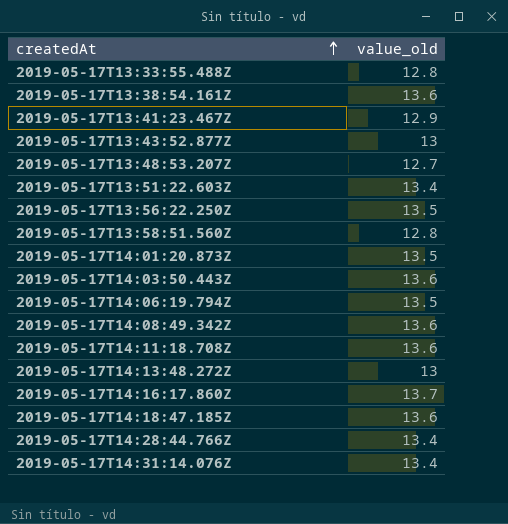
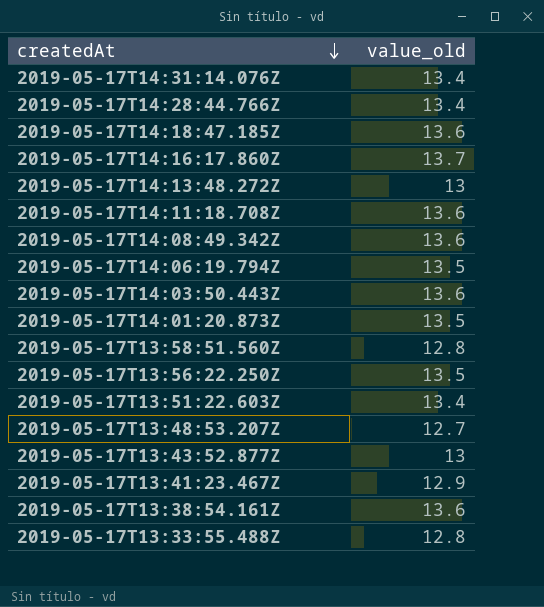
row order: createdAt ascending -> createdAt descending

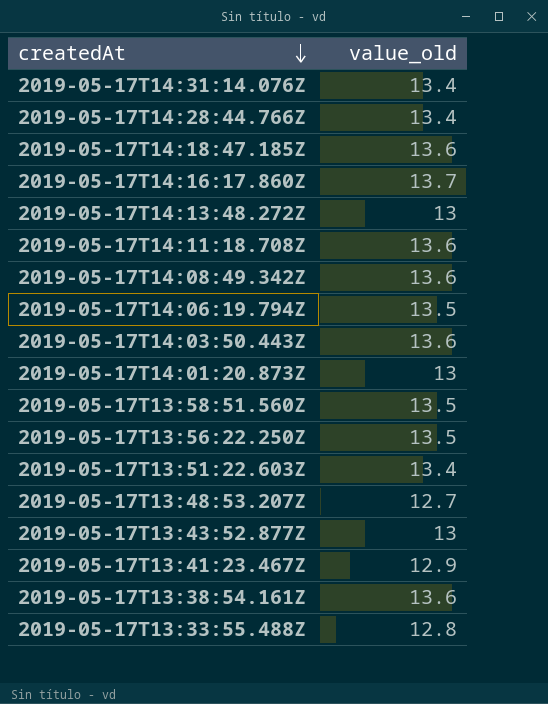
2019-05-17T14:01:20.873Z | value_old: 13.5 -> 13
2019-05-17T13:58:51.560Z | value_old: 12.8 -> 13.5

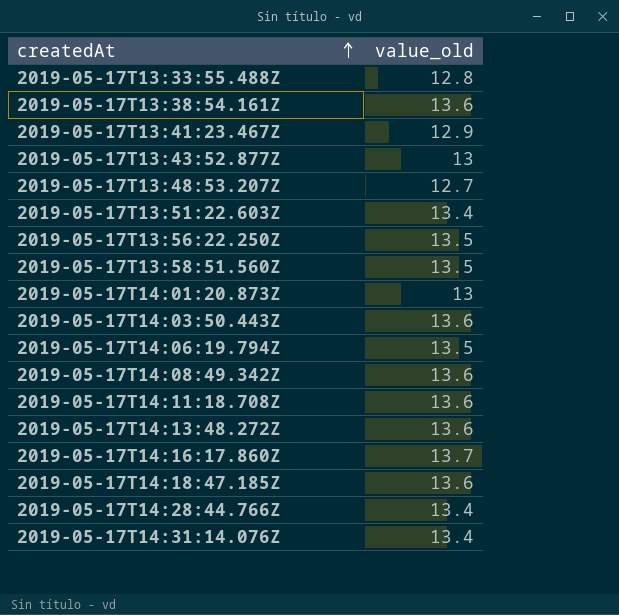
row order: createdAt descending -> createdAt ascending
2019-05-17T14:13:48.272Z | value_old: 13 -> 13.6

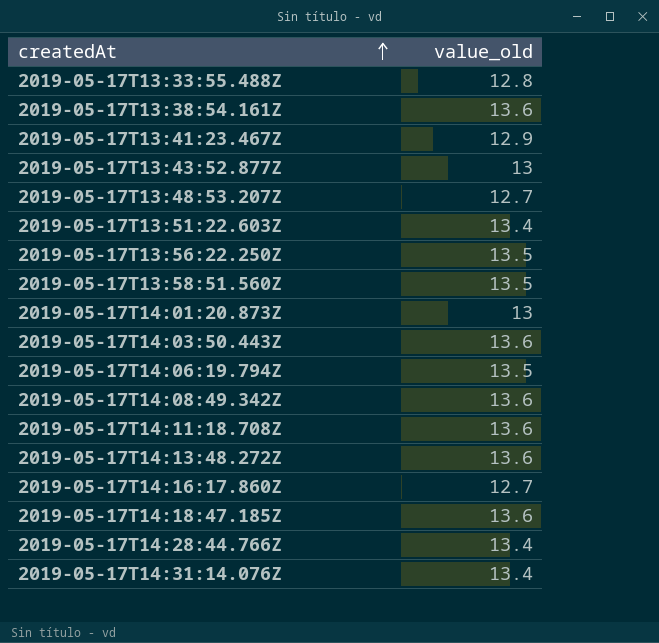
2019-05-17T14:16:17.860Z | value_old: 13.7 -> 12.7

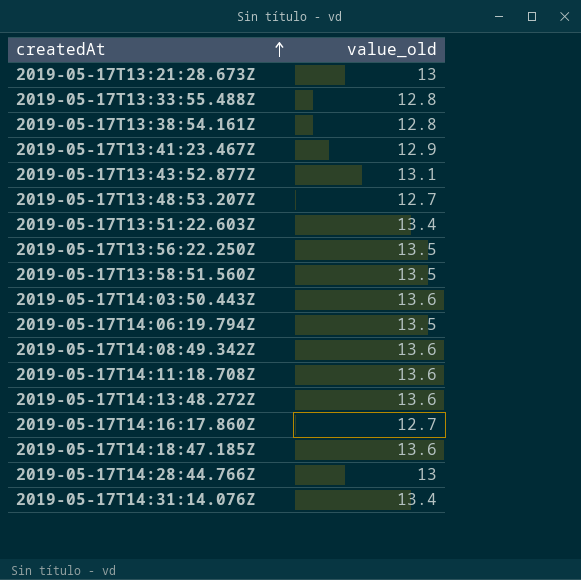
row 2019-05-17T14:01:20.873Z: 13 -> none
row 2019-05-17T13:21:28.673Z: none -> 13
2019-05-17T13:38:54.161Z | value_old: 13.6 -> 12.8
2019-05-17T13:43:52.877Z | value_old: 13 -> 13.1
2019-05-17T14:28:44.766Z | value_old: 13.4 -> 13

